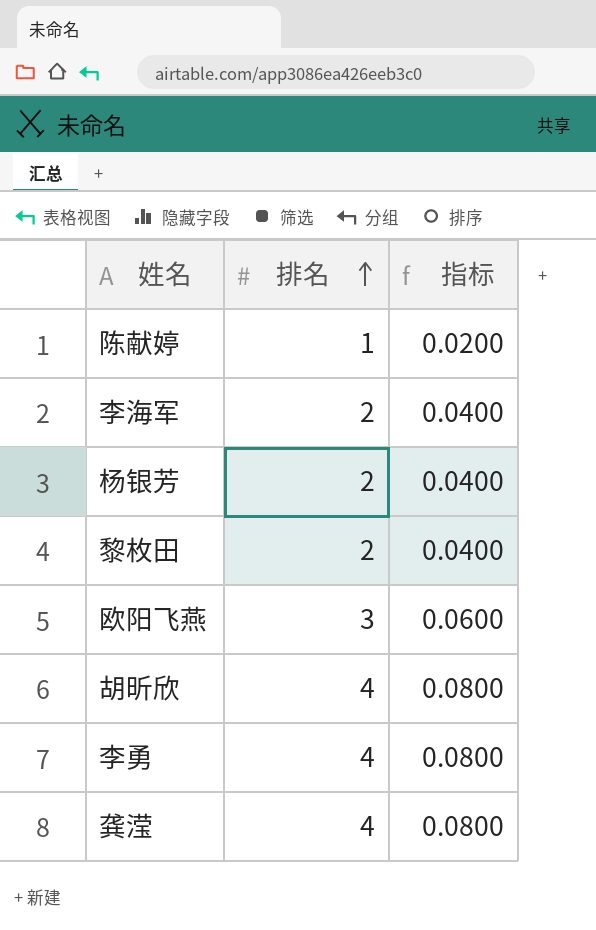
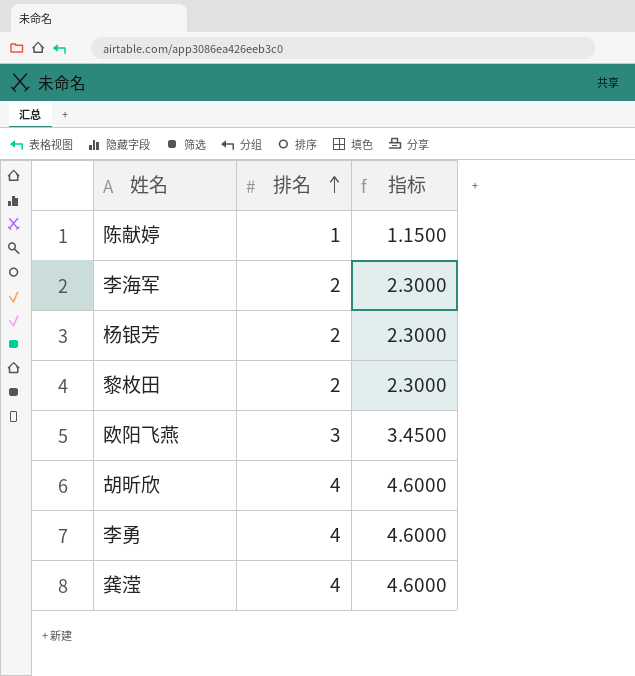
column 指标 | formula: [排名] * 0.02 -> [排名] * 1.15

